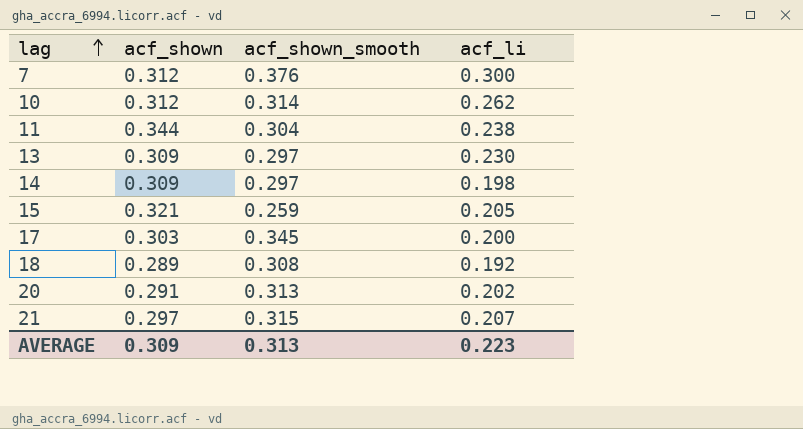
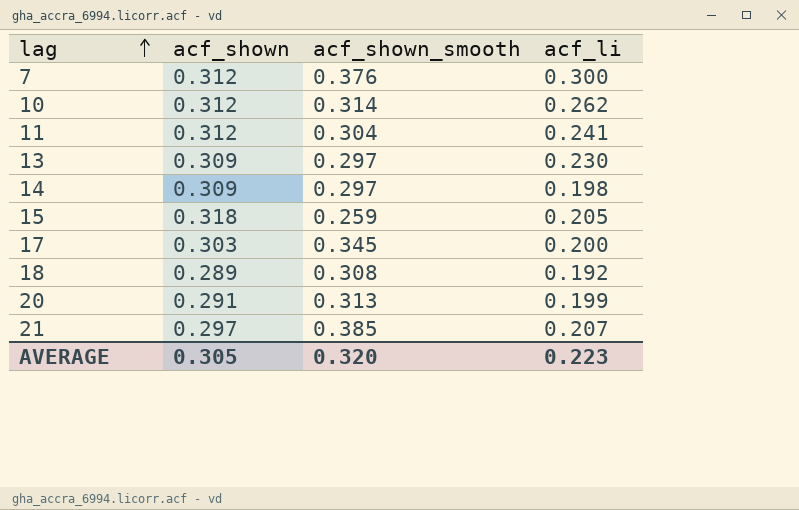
11 | acf_shown: 0.344 -> 0.312
11 | acf_li: 0.238 -> 0.241
15 | acf_shown: 0.321 -> 0.318
20 | acf_li: 0.202 -> 0.199
21 | acf_shown_smooth: 0.315 -> 0.385
AVERAGE | acf_shown: 0.309 -> 0.305
AVERAGE | acf_shown_smooth: 0.313 -> 0.320

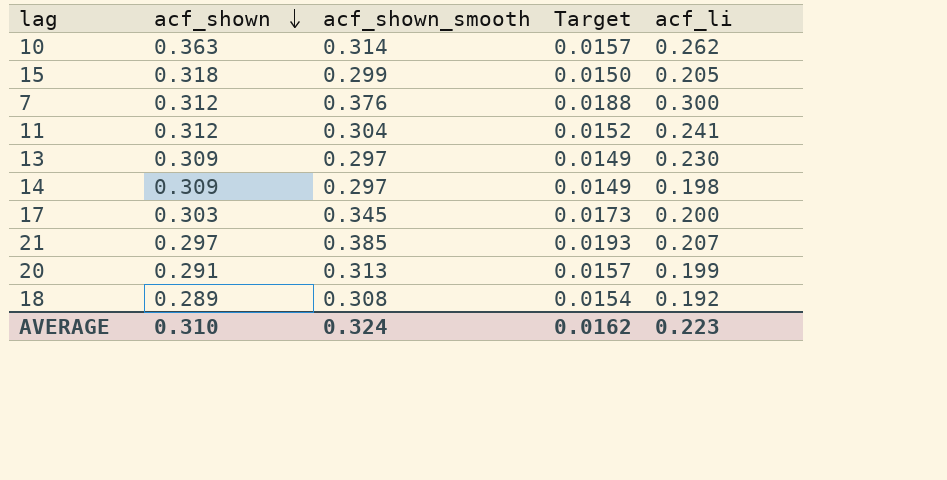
row order: lag ascending -> acf_shown descending
column Target | formula: none -> [acf_shown_smooth] * 0.05
10 | acf_shown: 0.312 -> 0.363
15 | acf_shown_smooth: 0.259 -> 0.299
AVERAGE | acf_shown: 0.305 -> 0.310
AVERAGE | acf_shown_smooth: 0.320 -> 0.324

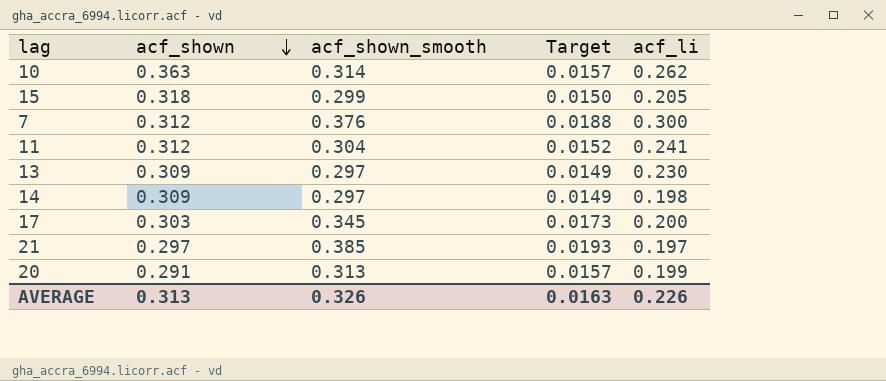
row 18: 0.289 | 0.308 | 0.0154 | 0.192 -> none
21 | acf_li: 0.207 -> 0.197
AVERAGE | acf_shown: 0.310 -> 0.313
AVERAGE | acf_shown_smooth: 0.324 -> 0.326
AVERAGE | Target: 0.0162 -> 0.0163
AVERAGE | acf_li: 0.223 -> 0.226

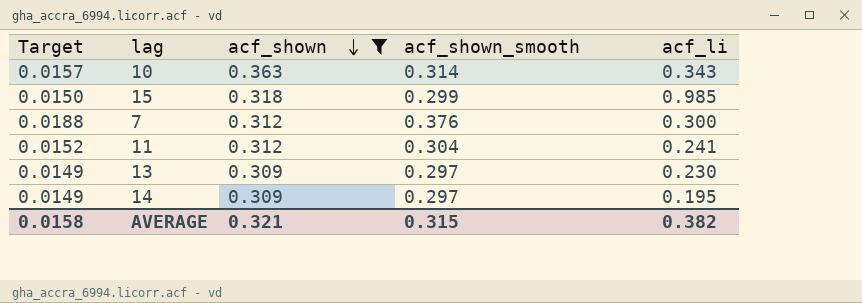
filter: none -> acf_shown >= 0.309
column Target | position: 4 -> 1
10 | acf_li: 0.262 -> 0.343
15 | acf_li: 0.205 -> 0.985
14 | acf_li: 0.198 -> 0.195
AVERAGE | Target: 0.0163 -> 0.0158
AVERAGE | acf_shown: 0.313 -> 0.321
AVERAGE | acf_shown_smooth: 0.326 -> 0.315
AVERAGE | acf_li: 0.226 -> 0.382

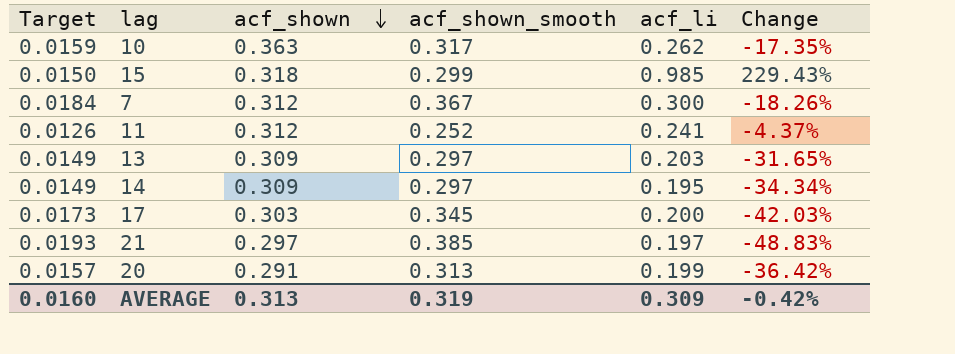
filter: acf_shown >= 0.309 -> none
column Change | formula: none -> ([acf_li] - [acf_shown_smooth]) / [acf_shown_smooth]
10 | Target: 0.0157 -> 0.0159
10 | acf_shown_smooth: 0.314 -> 0.317
10 | acf_li: 0.343 -> 0.262
7 | Target: 0.0188 -> 0.0184
7 | acf_shown_smooth: 0.376 -> 0.367
11 | Target: 0.0152 -> 0.0126
11 | acf_shown_smooth: 0.304 -> 0.252
13 | acf_li: 0.230 -> 0.203
AVERAGE | Target: 0.0158 -> 0.0160
AVERAGE | acf_shown: 0.321 -> 0.313
AVERAGE | acf_shown_smooth: 0.315 -> 0.319
AVERAGE | acf_li: 0.382 -> 0.309

